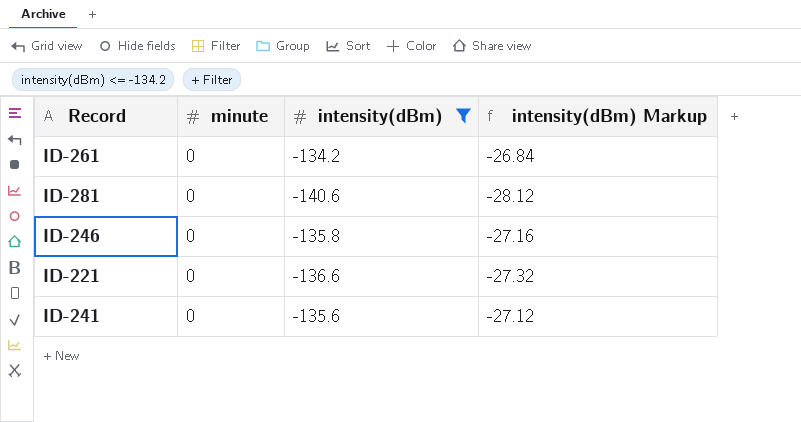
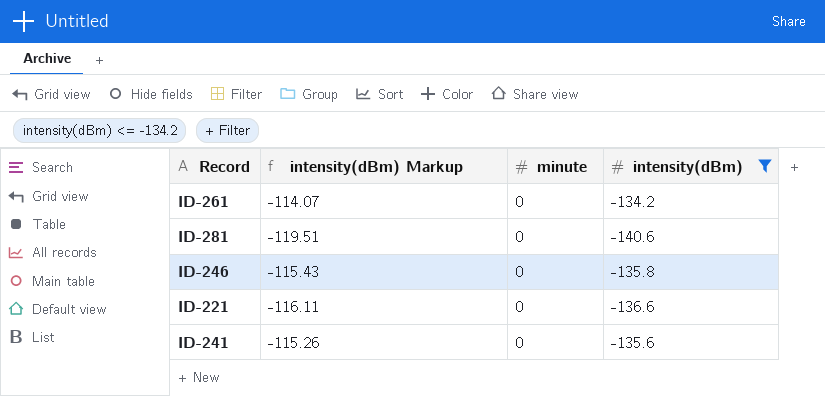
column intensity(dBm) Markup | formula: [intensity(dBm)] * 0.2 -> [intensity(dBm)] * 0.85
column intensity(dBm) Markup | position: 4 -> 2

